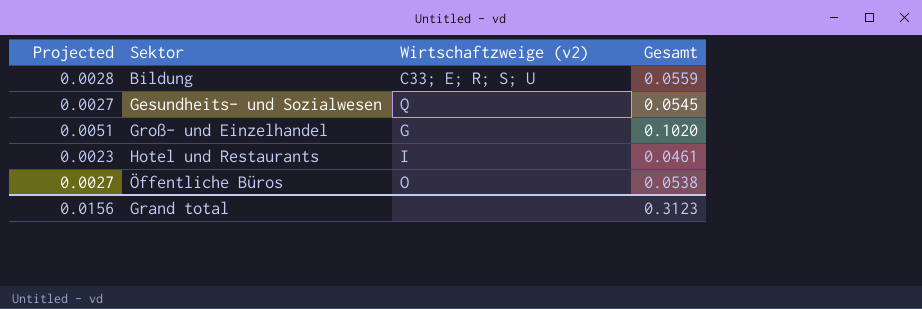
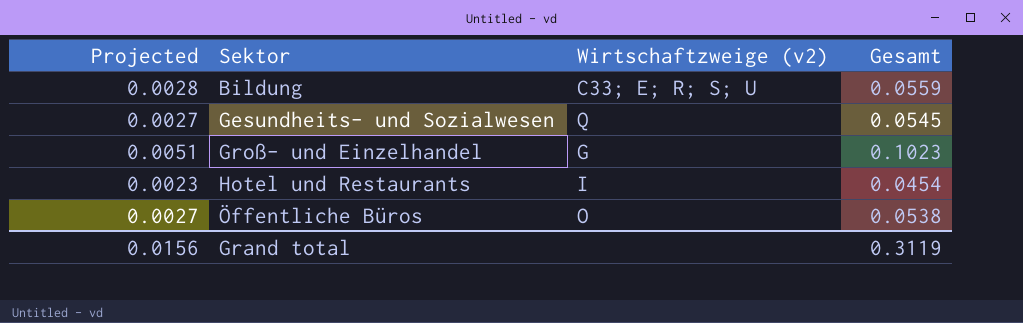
Groß- und Einzelhandel | Gesamt: 0.1020 -> 0.1023
Hotel und Restaurants | Gesamt: 0.0461 -> 0.0454
Grand total | Gesamt: 0.3123 -> 0.3119

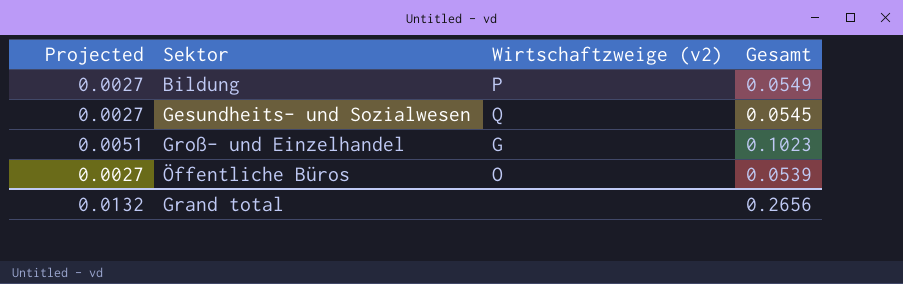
row Hotel und Restaurants: 0.0023 | I | 0.0454 -> none
Bildung | Projected: 0.0028 -> 0.0027
Bildung | Wirtschaftzweige (v2): C33; E; R; S; U -> P
Bildung | Gesamt: 0.0559 -> 0.0549
Öffentliche Büros | Gesamt: 0.0538 -> 0.0539
Grand total | Projected: 0.0156 -> 0.0132
Grand total | Gesamt: 0.3119 -> 0.2656

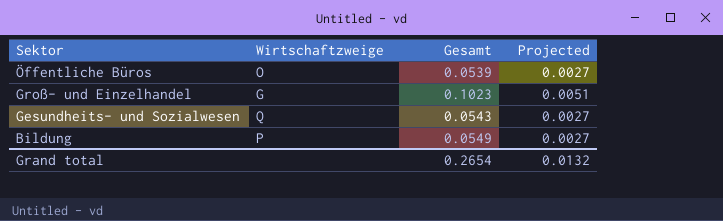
row order: Sektor ascending -> Sektor descending
column name: Wirtschaftzweige (v2) -> Wirtschaftzweige
column Projected | position: 1 -> 4
Gesundheits- und Sozialwesen | Gesamt: 0.0545 -> 0.0543
Grand total | Gesamt: 0.2656 -> 0.2654

